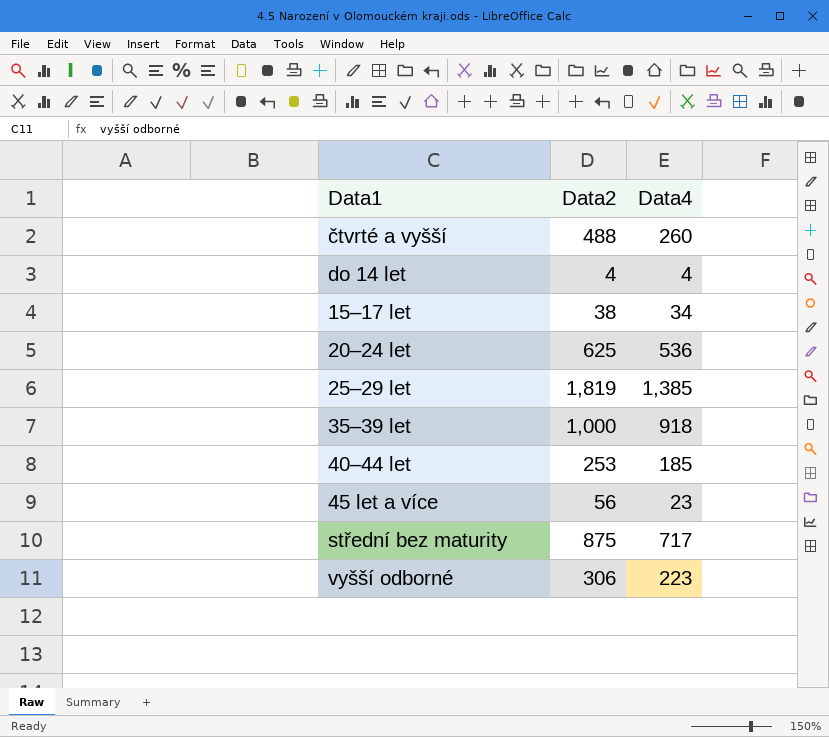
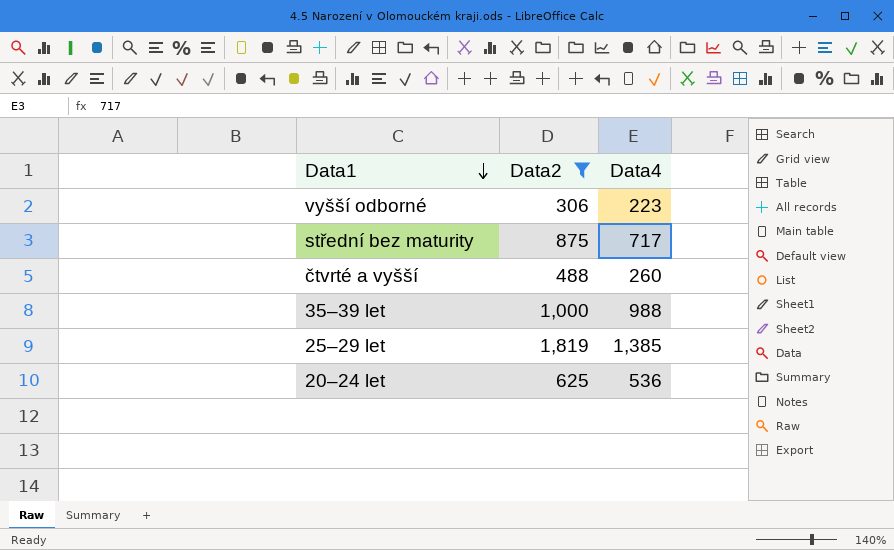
filter: none -> Data2 >= 306
row order: none -> Data1 descending
35–39 let | Data4: 918 -> 988

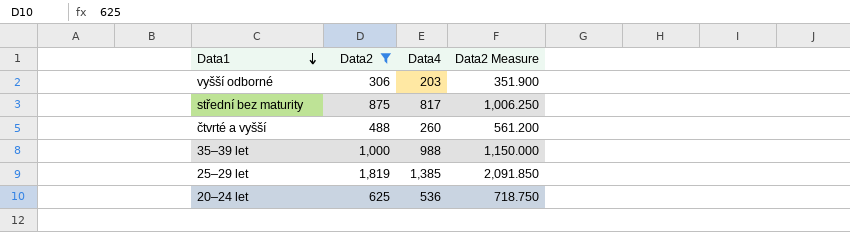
column Data2 Measure | formula: none -> [Data2] * 1.15
vyšší odborné | Data4: 223 -> 203
střední bez maturity | Data4: 717 -> 817

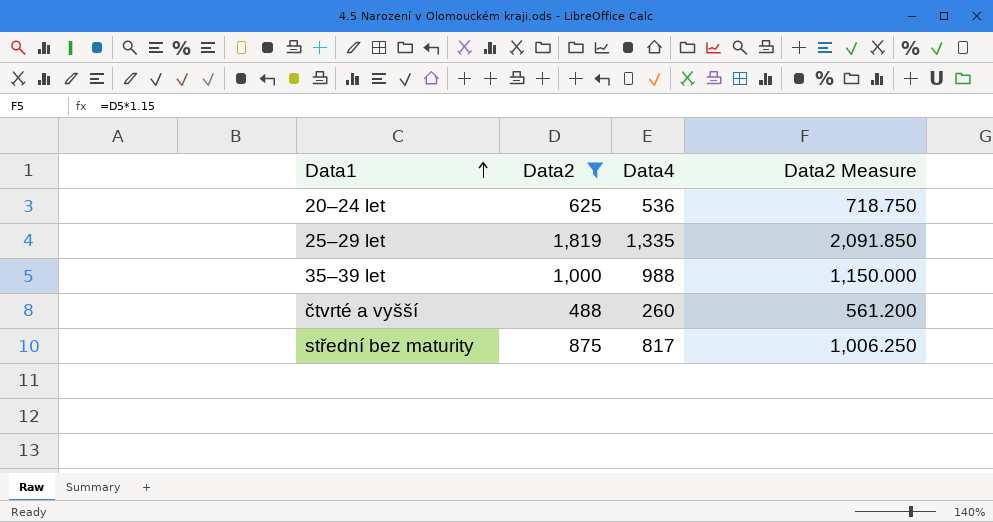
row order: Data1 descending -> Data1 ascending
row vyšší odborné: 306 | 203 | 351.900 -> none
25–29 let | Data4: 1,385 -> 1,335

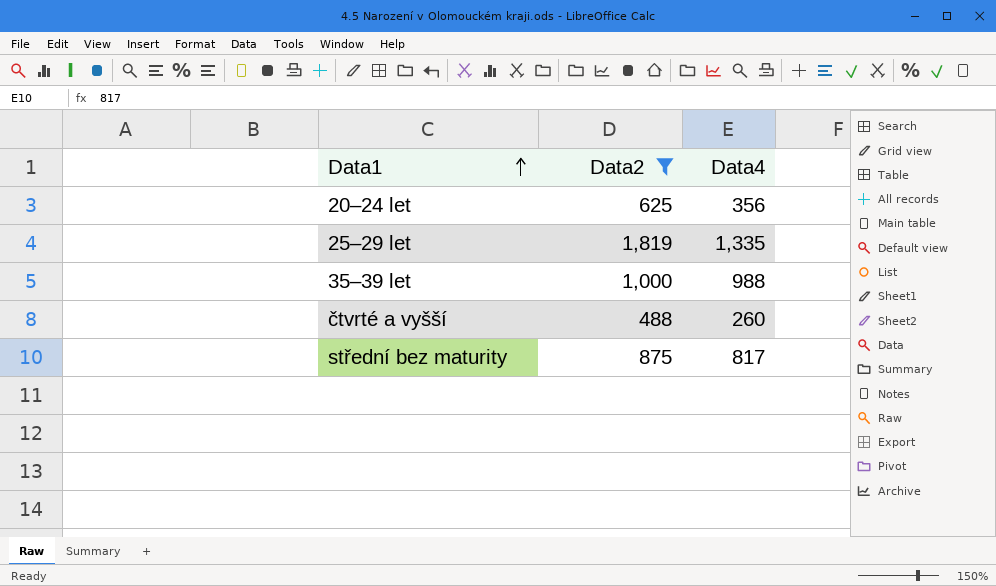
column Data2 Measure | formula: [Data2] * 1.15 -> none
20–24 let | Data4: 536 -> 356

